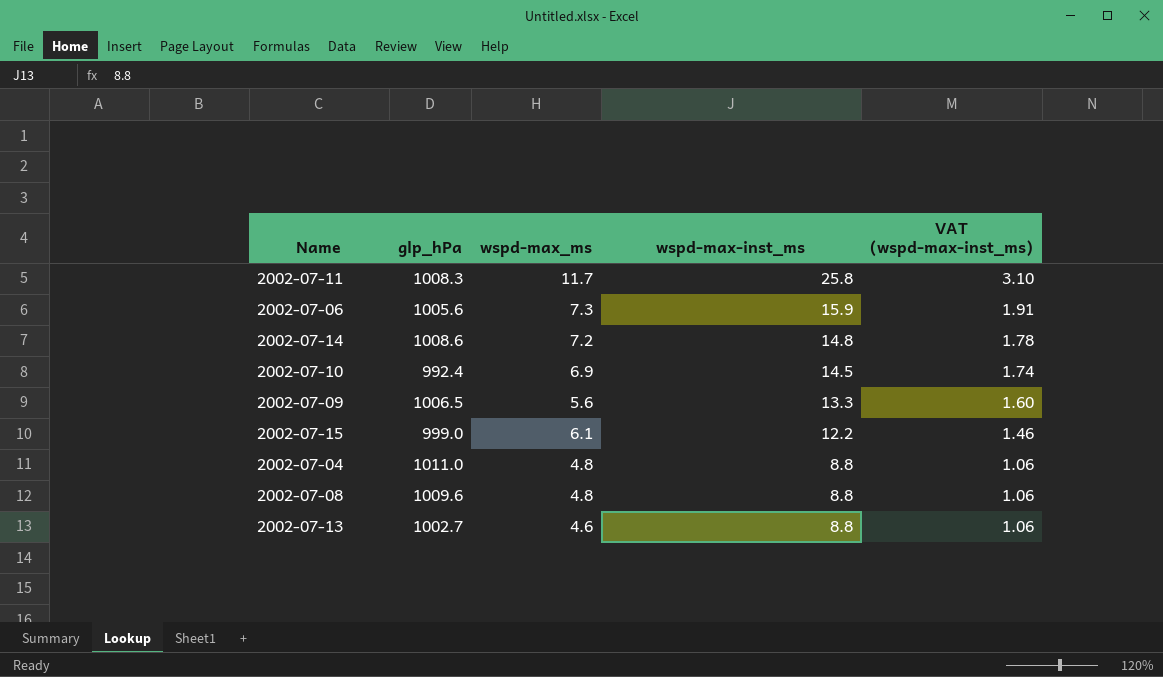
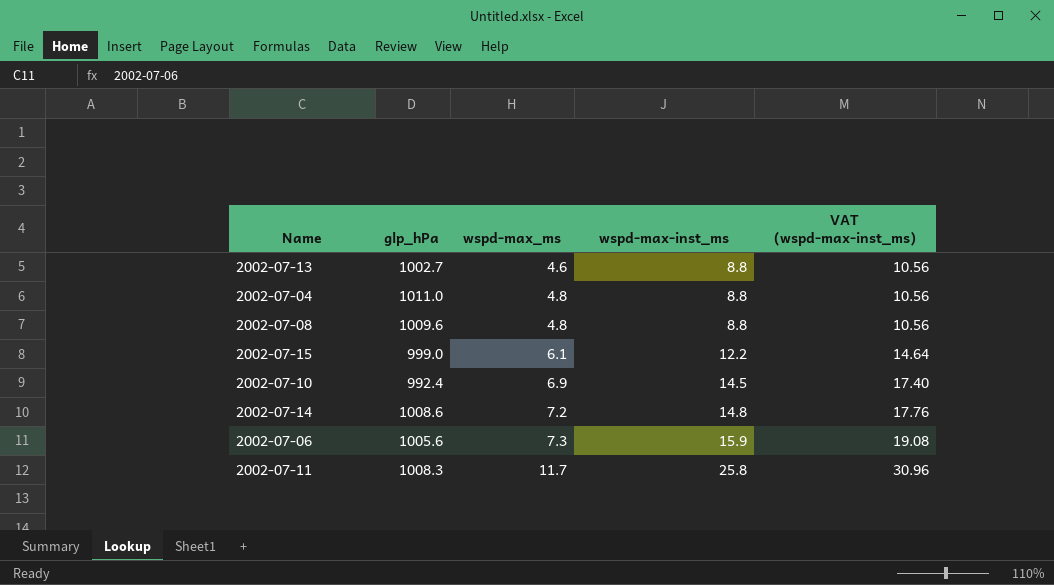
row order: wspd-max-inst_ms descending -> wspd-max_ms ascending
column VAT (wspd-max-inst_ms) | formula: [wspd-max-inst_ms] * 0.12 -> [wspd-max-inst_ms] * 1.2
row 2002-07-09: 1006.5 | 5.6 | 13.3 | 1.60 -> none

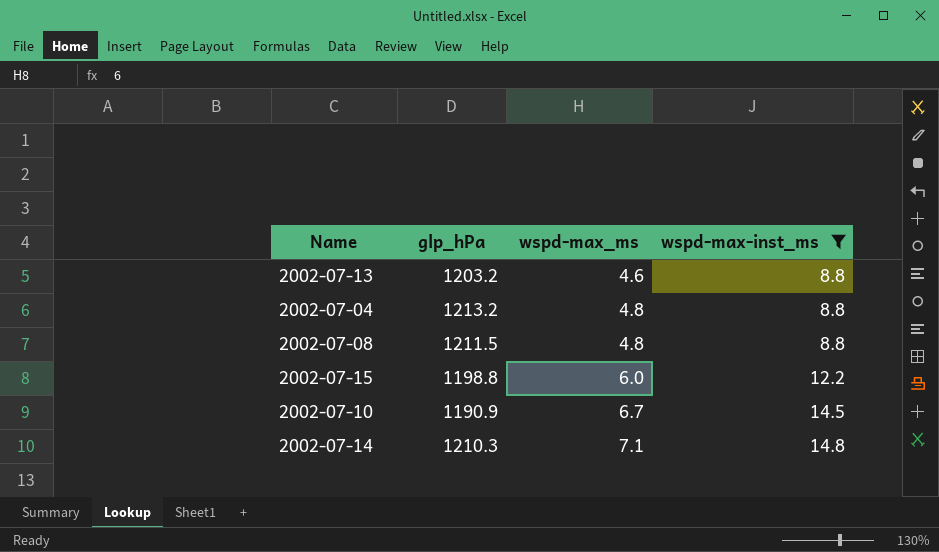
filter: none -> wspd-max-inst_ms <= 14.8
column VAT (wspd-max-inst_ms) | formula: [wspd-max-inst_ms] * 1.2 -> none
2002-07-13 | glp_hPa: 1002.7 -> 1203.2
2002-07-04 | glp_hPa: 1011.0 -> 1213.2
2002-07-08 | glp_hPa: 1009.6 -> 1211.5
2002-07-15 | glp_hPa: 999.0 -> 1198.8
2002-07-15 | wspd-max_ms: 6.1 -> 6.0
2002-07-10 | glp_hPa: 992.4 -> 1190.9
2002-07-10 | wspd-max_ms: 6.9 -> 6.7
2002-07-14 | glp_hPa: 1008.6 -> 1210.3
2002-07-14 | wspd-max_ms: 7.2 -> 7.1

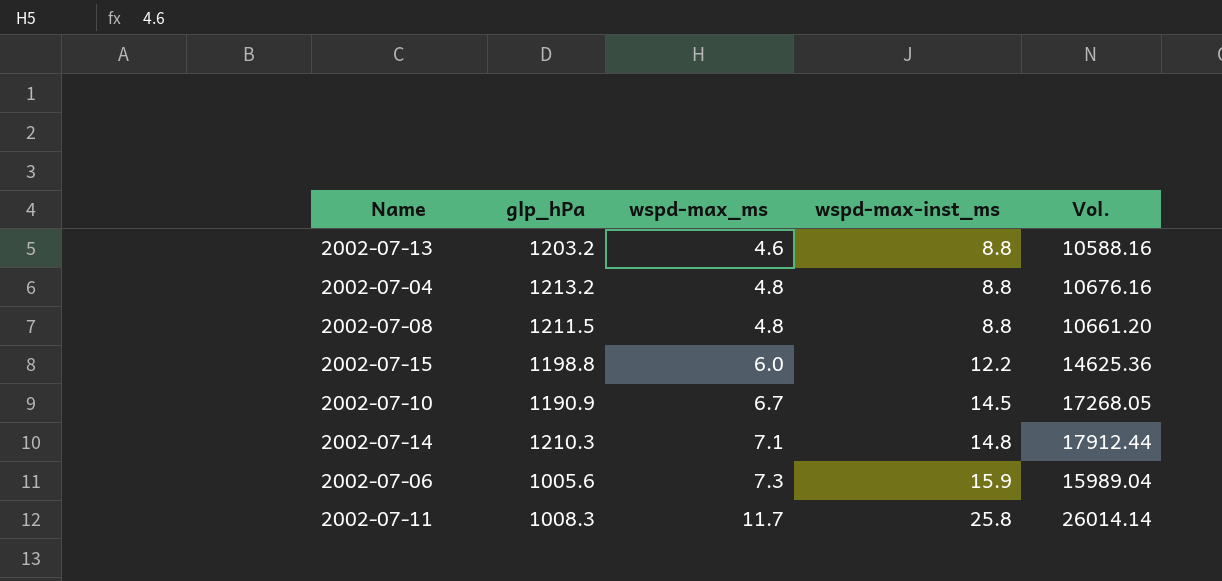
filter: wspd-max-inst_ms <= 14.8 -> none
column Vol. | formula: none -> [glp_hPa] * [wspd-max-inst_ms]

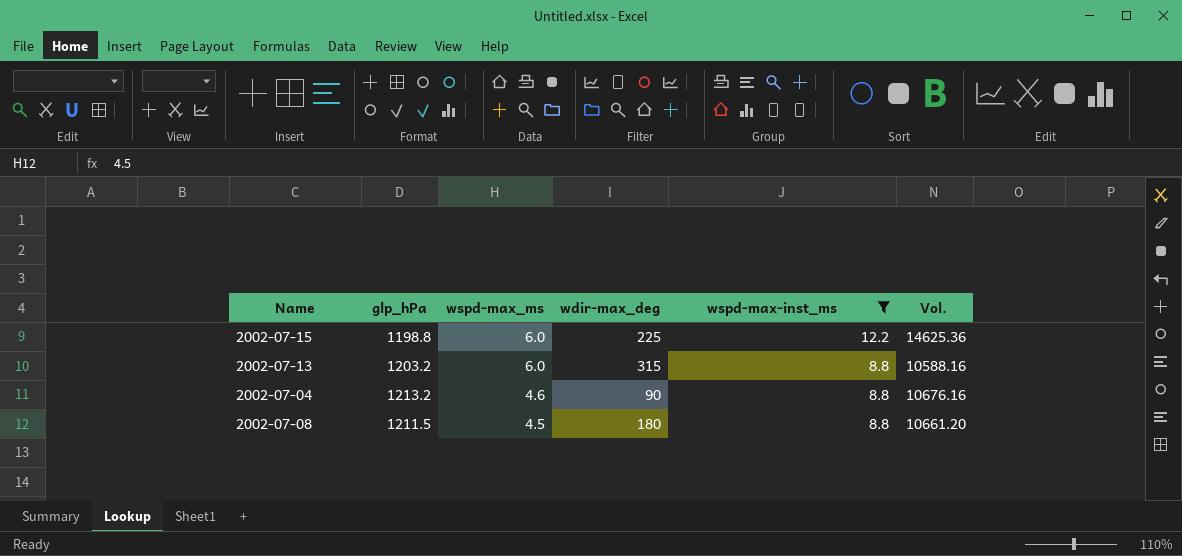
filter: none -> wspd-max-inst_ms <= 12.2
row order: wspd-max_ms ascending -> wspd-max_ms descending
column wdir-max_deg | position: none -> 4
2002-07-13 | wspd-max_ms: 4.6 -> 6.0
2002-07-04 | wspd-max_ms: 4.8 -> 4.6
2002-07-08 | wspd-max_ms: 4.8 -> 4.5

